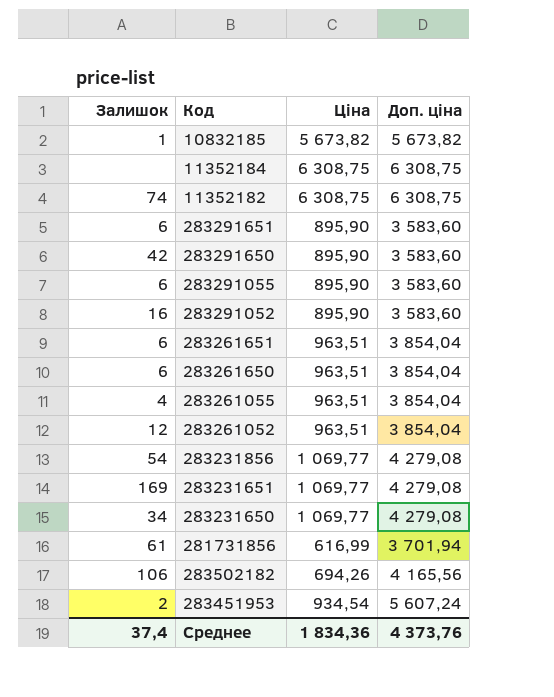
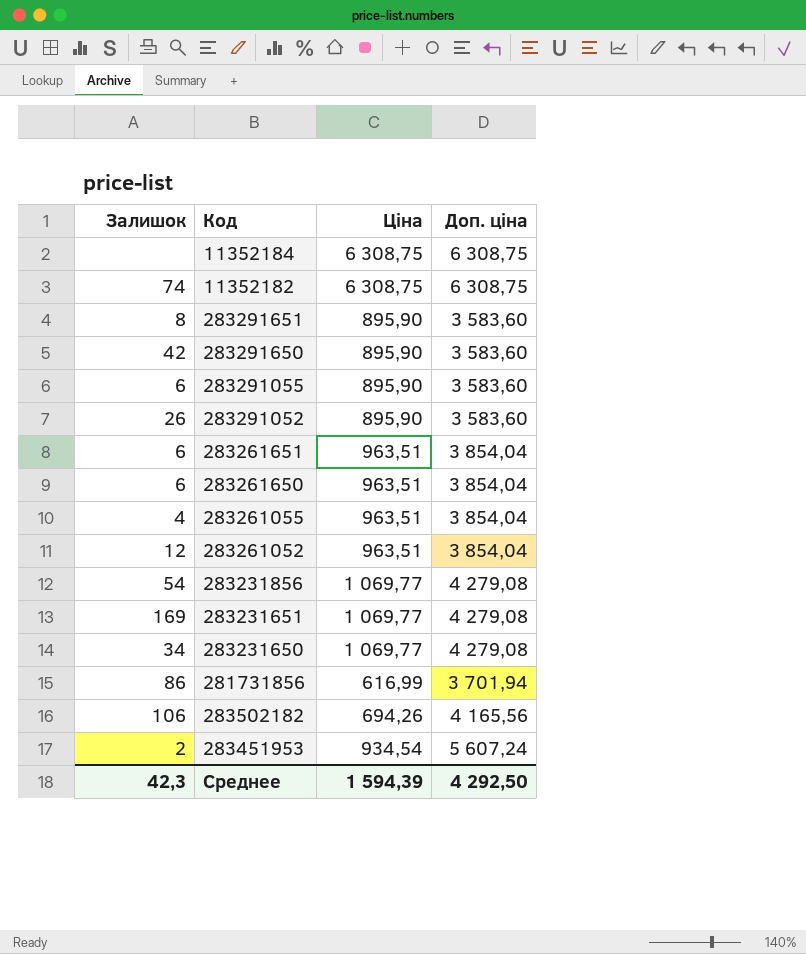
row 10832185: 1 | 5 673,82 | 5 673,82 -> none
283291651 | Залишок: 6 -> 8
283291052 | Залишок: 16 -> 26
281731856 | Залишок: 61 -> 86
Среднее | Залишок: 37,4 -> 42,3
Среднее | Ціна: 1 834,36 -> 1 594,39
Среднее | Доп. ціна: 4 373,76 -> 4 292,50

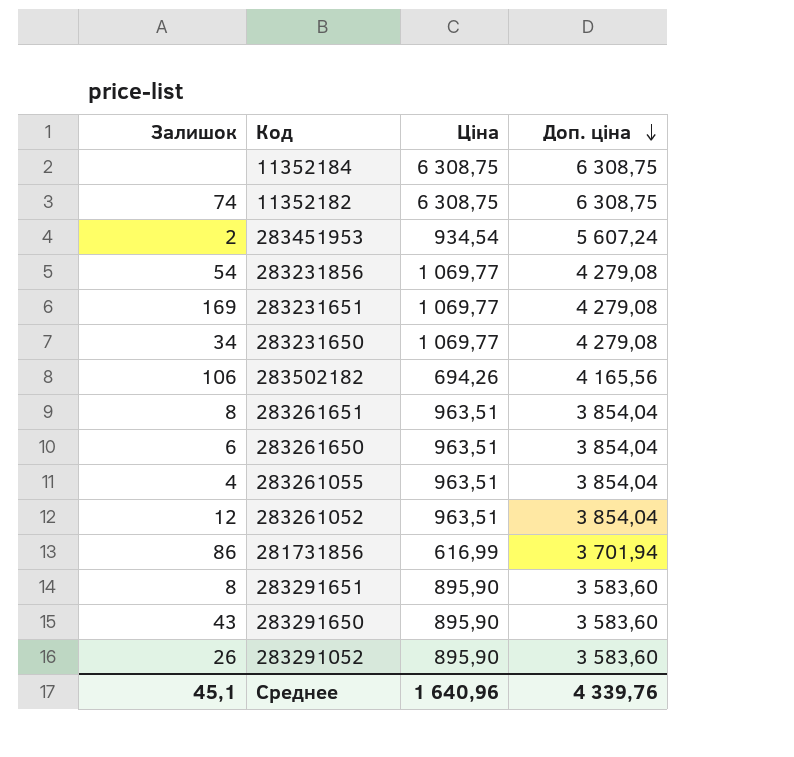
row order: none -> Доп. ціна descending
row 283291055: 6 | 895,90 | 3 583,60 -> none
283261651 | Залишок: 6 -> 8
283291650 | Залишок: 42 -> 43
Среднее | Залишок: 42,3 -> 45,1
Среднее | Ціна: 1 594,39 -> 1 640,96
Среднее | Доп. ціна: 4 292,50 -> 4 339,76

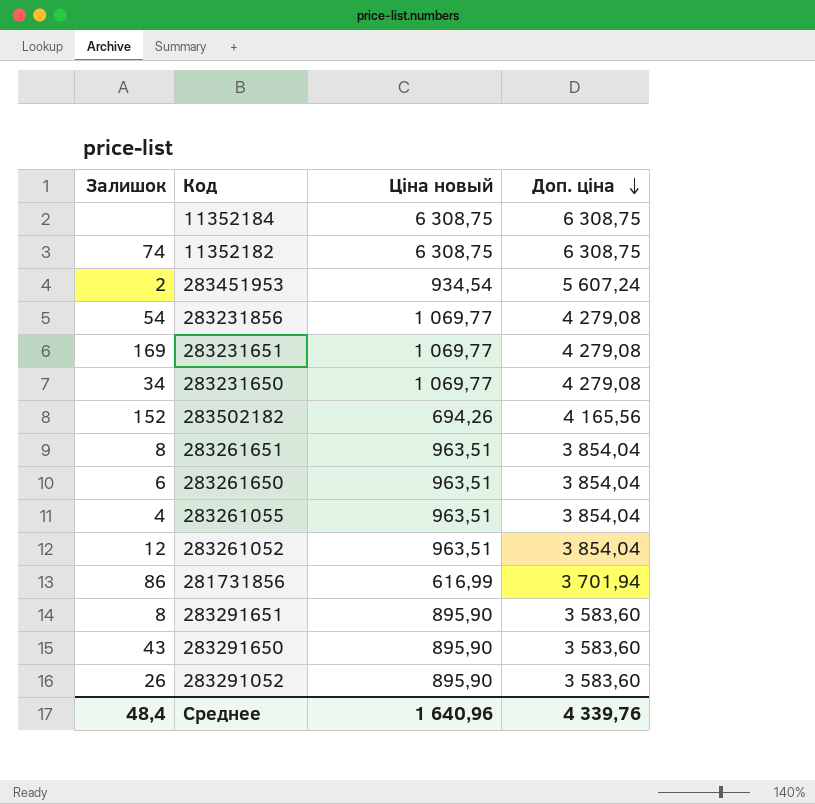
column name: Ціна -> Ціна новый
283502182 | Залишок: 106 -> 152
Среднее | Залишок: 45,1 -> 48,4

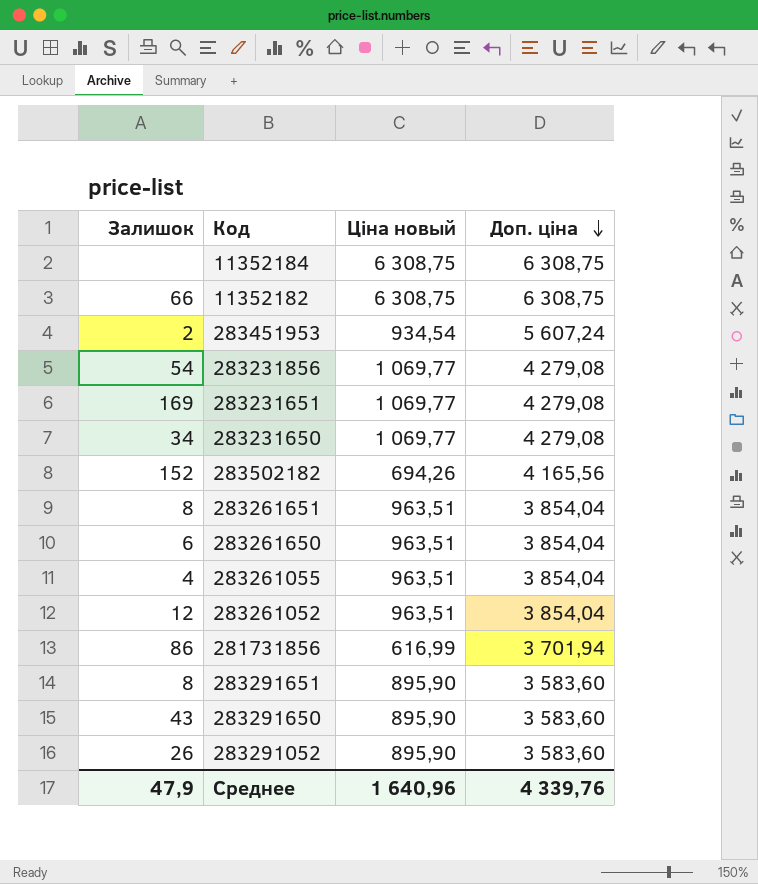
11352182 | Залишок: 74 -> 66
Среднее | Залишок: 48,4 -> 47,9

